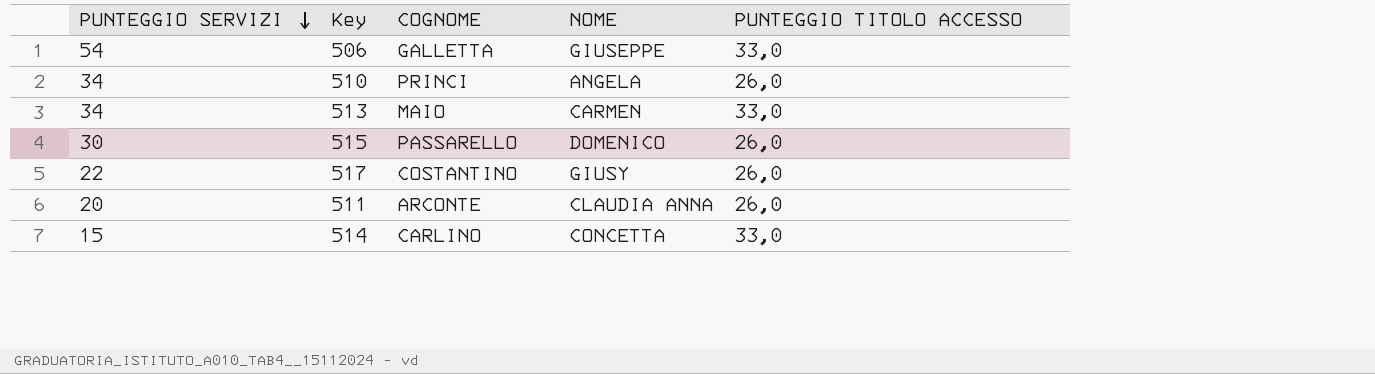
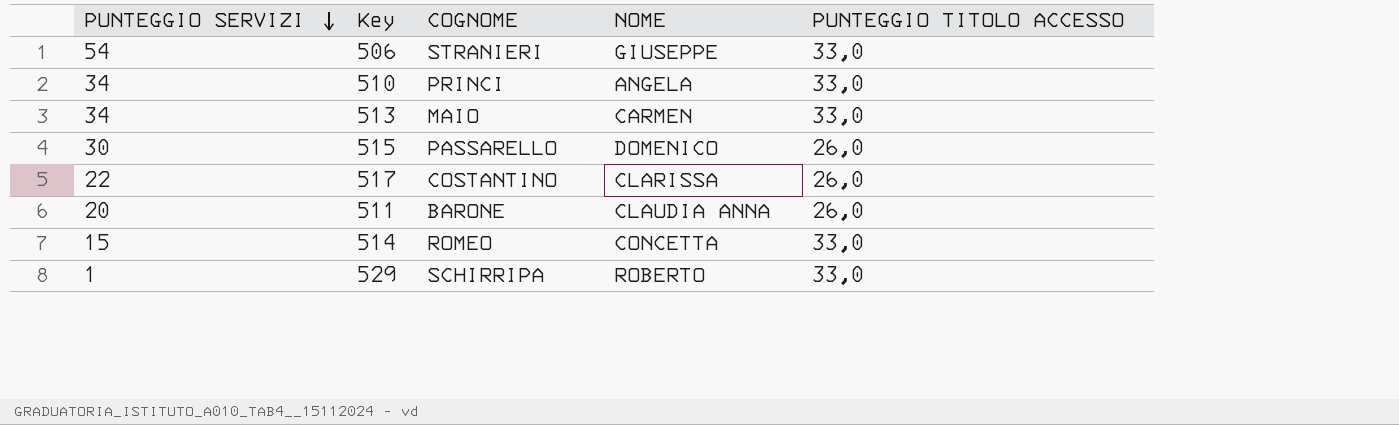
506 | COGNOME: GALLETTA -> STRANIERI
510 | PUNTEGGIO TITOLO ACCESSO: 26,0 -> 33,0
517 | NOME: GIUSY -> CLARISSA
511 | COGNOME: ARCONTE -> BARONE
514 | COGNOME: CARLINO -> ROMEO
row 529: none -> 1 | SCHIRRIPA | ROBERTO | 33,0

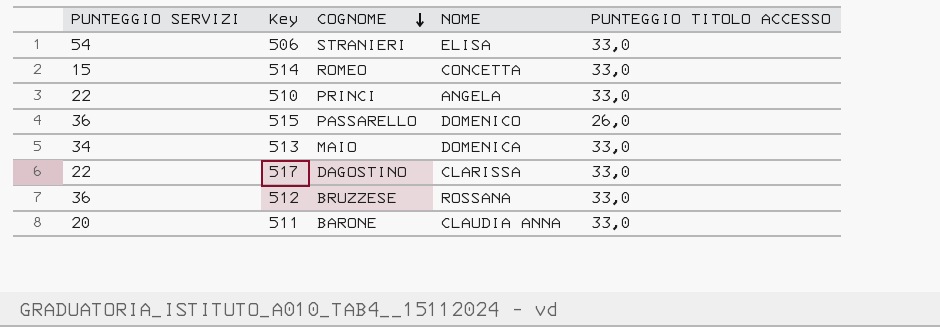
row order: PUNTEGGIO SERVIZI descending -> COGNOME descending
row 529: 1 | SCHIRRIPA | ROBERTO | 33,0 -> none
506 | NOME: GIUSEPPE -> ELISA
510 | PUNTEGGIO SERVIZI: 34 -> 22
515 | PUNTEGGIO SERVIZI: 30 -> 36
513 | NOME: CARMEN -> DOMENICA
517 | COGNOME: COSTANTINO -> DAGOSTINO
517 | PUNTEGGIO TITOLO ACCESSO: 26,0 -> 33,0
row 512: none -> 36 | BRUZZESE | ROSSANA | 33,0
511 | PUNTEGGIO TITOLO ACCESSO: 26,0 -> 33,0

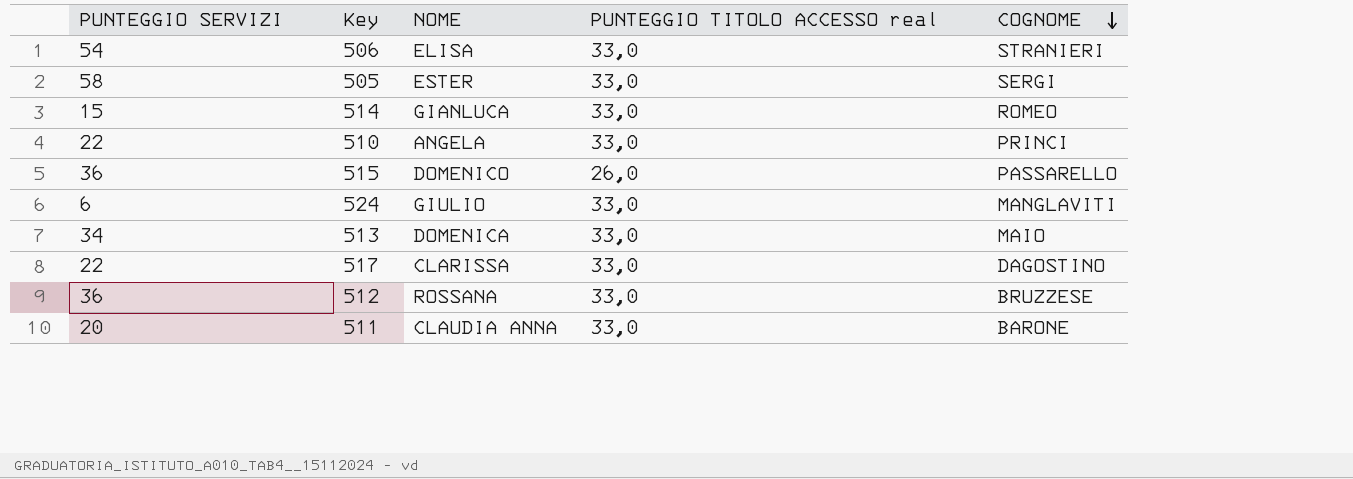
column name: PUNTEGGIO TITOLO ACCESSO -> PUNTEGGIO TITOLO ACCESSO real
column COGNOME | position: 3 -> 5
row 505: none -> 58 | ESTER | 33,0 | SERGI
514 | NOME: CONCETTA -> GIANLUCA
row 524: none -> 6 | GIULIO | 33,0 | MANGLAVITI

